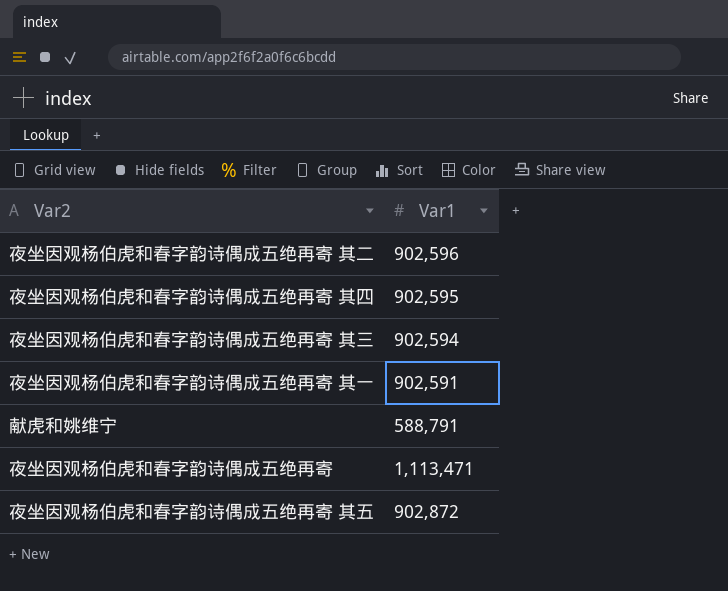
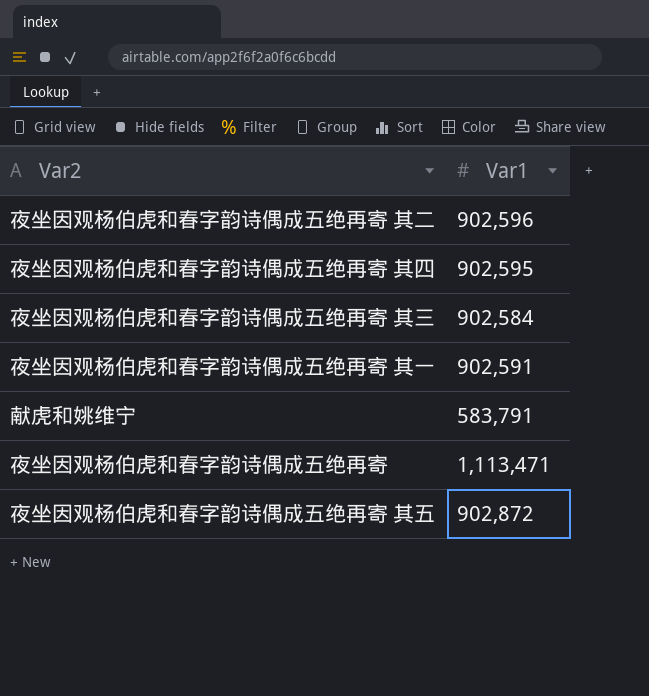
夜坐因观杨伯虎和春字韵诗偶成五绝再寄 其三 | Var1: 902,594 -> 902,584
献虎和姚维宁 | Var1: 588,791 -> 583,791

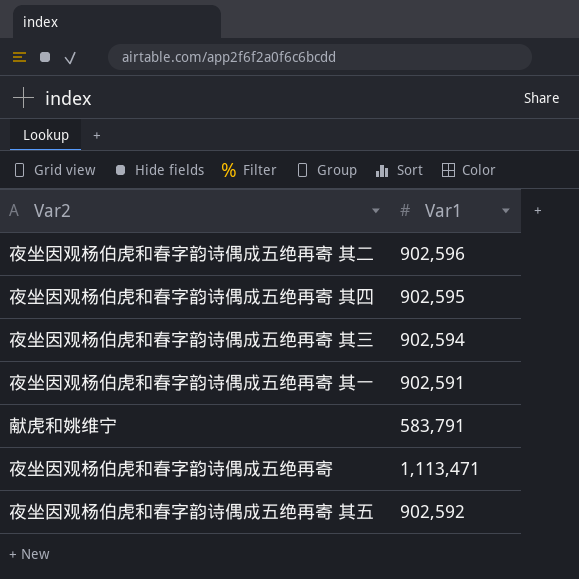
夜坐因观杨伯虎和春字韵诗偶成五绝再寄 其三 | Var1: 902,584 -> 902,594
夜坐因观杨伯虎和春字韵诗偶成五绝再寄 其五 | Var1: 902,872 -> 902,592

